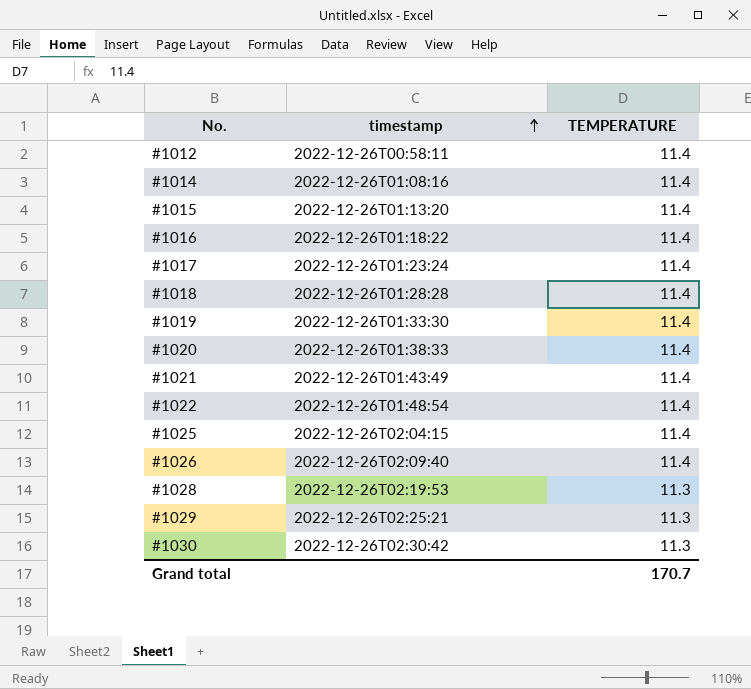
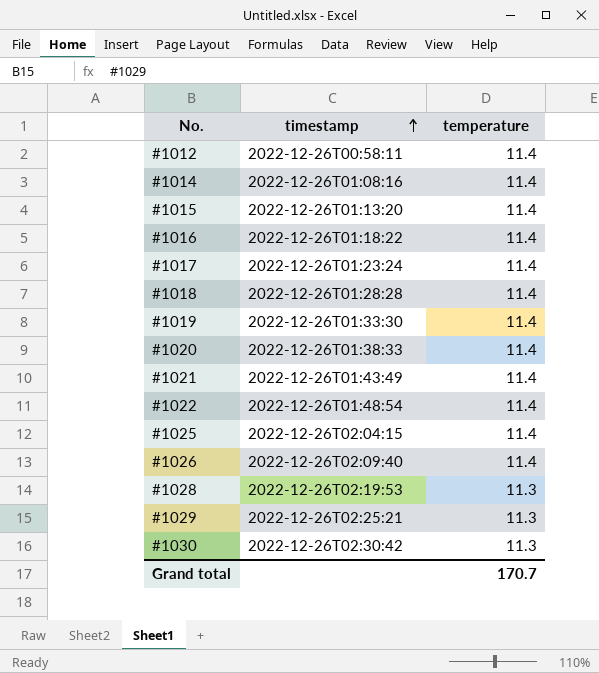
column name: TEMPERATURE -> temperature

